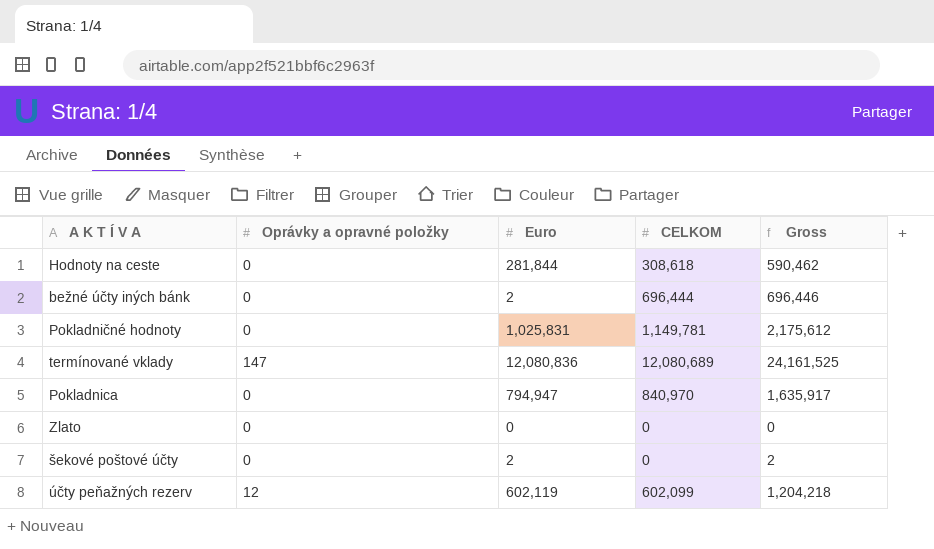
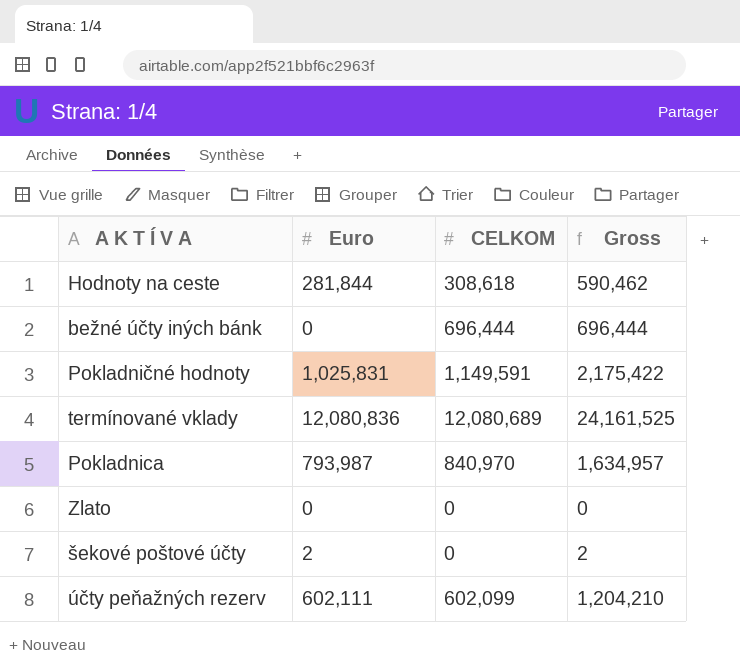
column Oprávky a opravné položky | position: 2 -> none
bežné účty iných bánk | Euro: 2 -> 0
bežné účty iných bánk | Gross: 696,446 -> 696,444
Pokladničné hodnoty | CELKOM: 1,149,781 -> 1,149,591
Pokladničné hodnoty | Gross: 2,175,612 -> 2,175,422
Pokladnica | Euro: 794,947 -> 793,987
Pokladnica | Gross: 1,635,917 -> 1,634,957
účty peňažných rezerv | Euro: 602,119 -> 602,111
účty peňažných rezerv | Gross: 1,204,218 -> 1,204,210

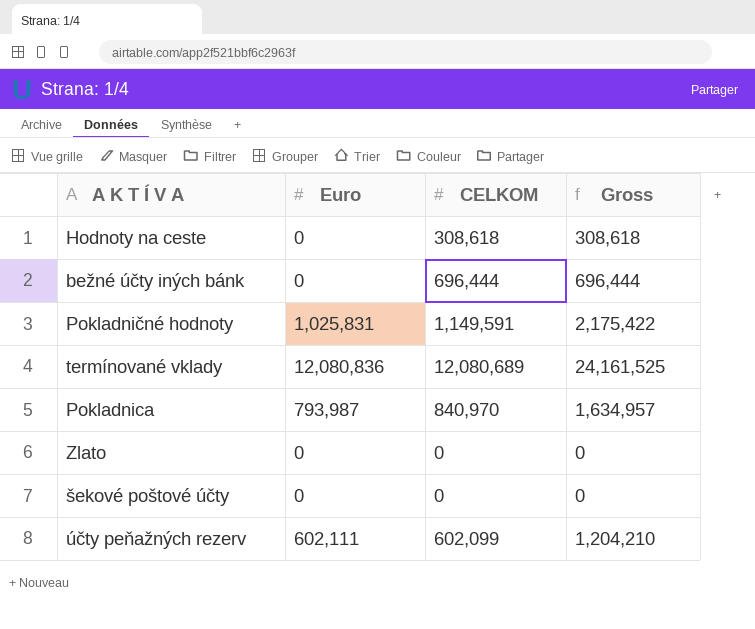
Hodnoty na ceste | Euro: 281,844 -> 0
Hodnoty na ceste | Gross: 590,462 -> 308,618
šekové poštové účty | Euro: 2 -> 0
šekové poštové účty | Gross: 2 -> 0

